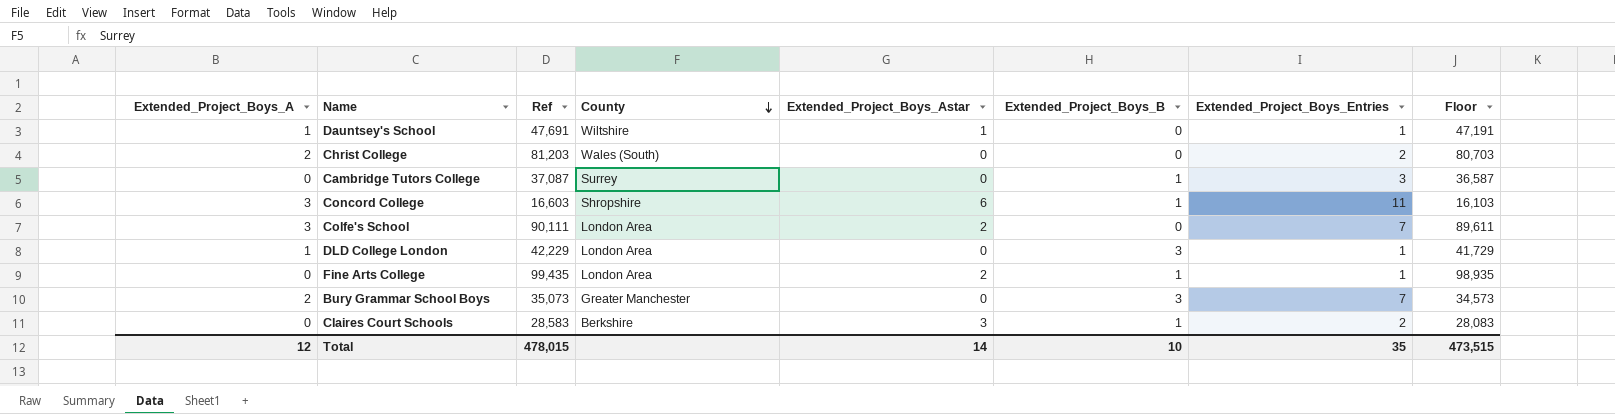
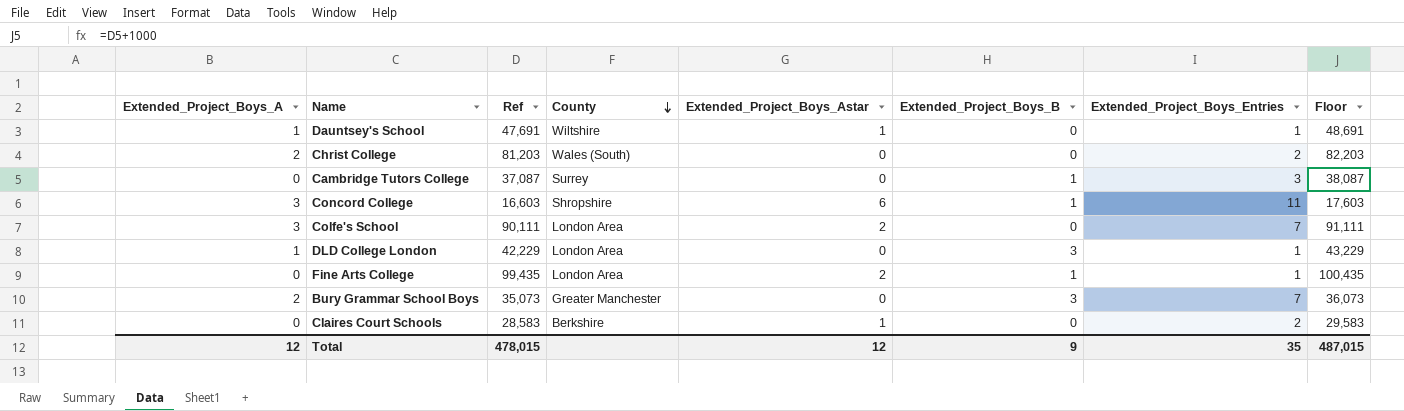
column Floor | formula: [Ref] - 500 -> [Ref] + 1000
Claires Court Schools | Extended_Project_Boys_Astar: 3 -> 1
Claires Court Schools | Extended_Project_Boys_B: 1 -> 0
Total | Extended_Project_Boys_Astar: 14 -> 12
Total | Extended_Project_Boys_B: 10 -> 9
Total | Floor: 473,515 -> 487,015

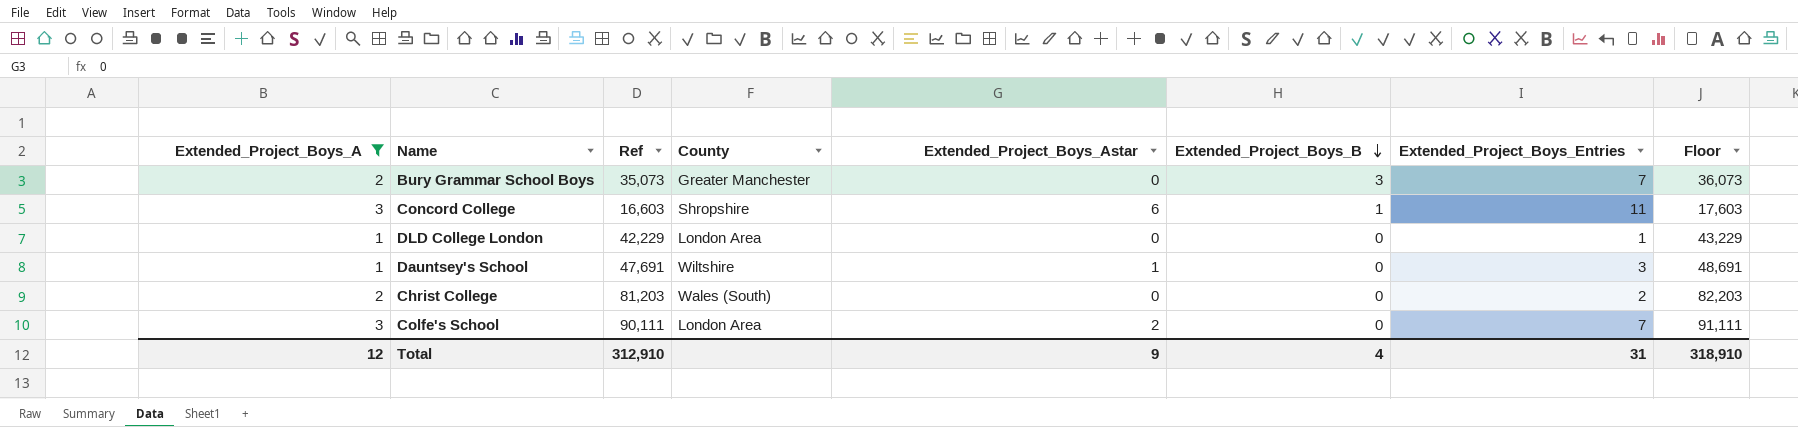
filter: none -> Extended_Project_Boys_A != 0
row order: County descending -> Extended_Project_Boys_B descending
DLD College London | Extended_Project_Boys_B: 3 -> 0
Dauntsey's School | Extended_Project_Boys_Entries: 1 -> 3
Total | Ref: 478,015 -> 312,910
Total | Extended_Project_Boys_Astar: 12 -> 9
Total | Extended_Project_Boys_B: 9 -> 4
Total | Extended_Project_Boys_Entries: 35 -> 31
Total | Floor: 487,015 -> 318,910

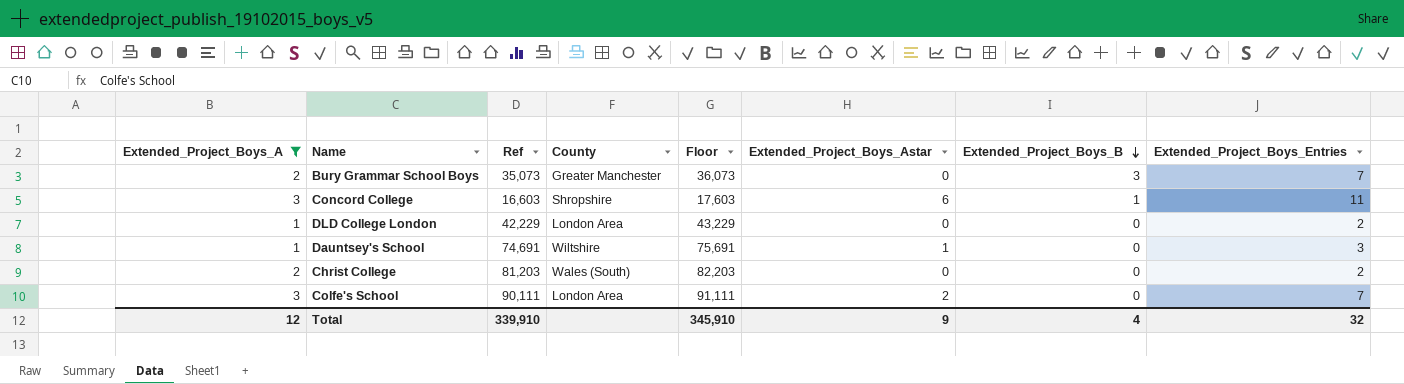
column Floor | position: 8 -> 5
DLD College London | Extended_Project_Boys_Entries: 1 -> 2
Dauntsey's School | Ref: 47,691 -> 74,691
Dauntsey's School | Floor: 48,691 -> 75,691
Total | Ref: 312,910 -> 339,910
Total | Floor: 318,910 -> 345,910
Total | Extended_Project_Boys_Entries: 31 -> 32

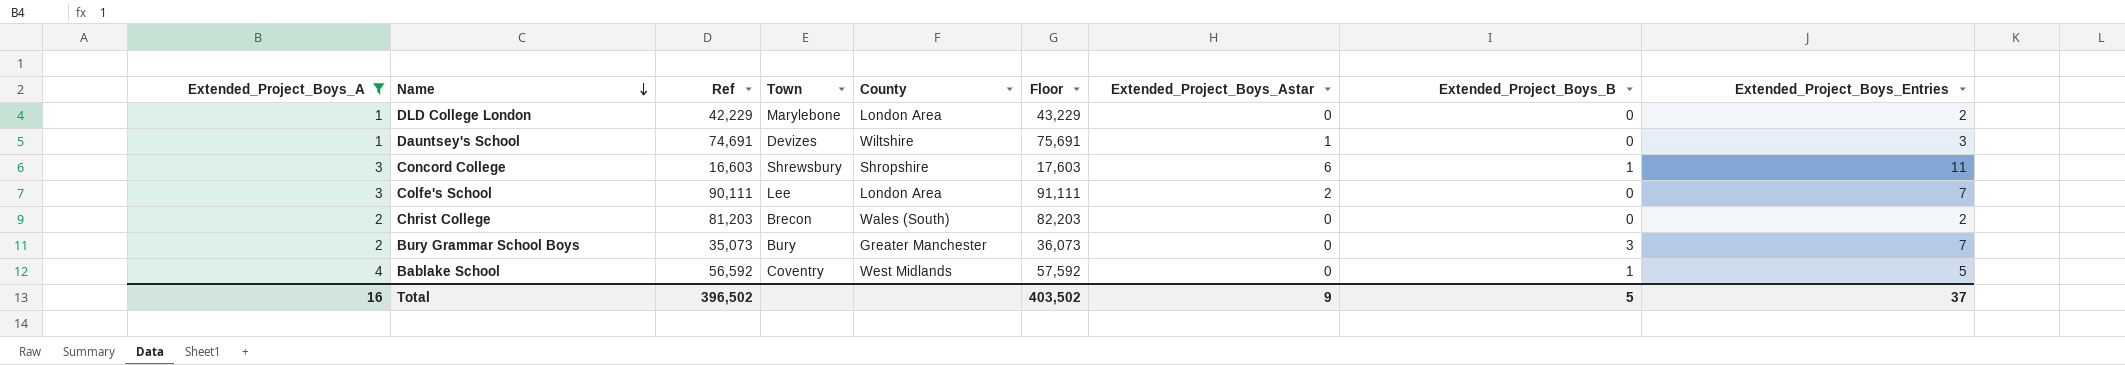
row order: Extended_Project_Boys_B descending -> Name descending
column Town | position: none -> 4
row Bablake School: none -> 4 | 56,592 | Coventry | West Midlands | 57,592 | 0 | 1 | 5
Total | Extended_Project_Boys_A: 12 -> 16
Total | Ref: 339,910 -> 396,502
Total | Floor: 345,910 -> 403,502
Total | Extended_Project_Boys_B: 4 -> 5
Total | Extended_Project_Boys_Entries: 32 -> 37

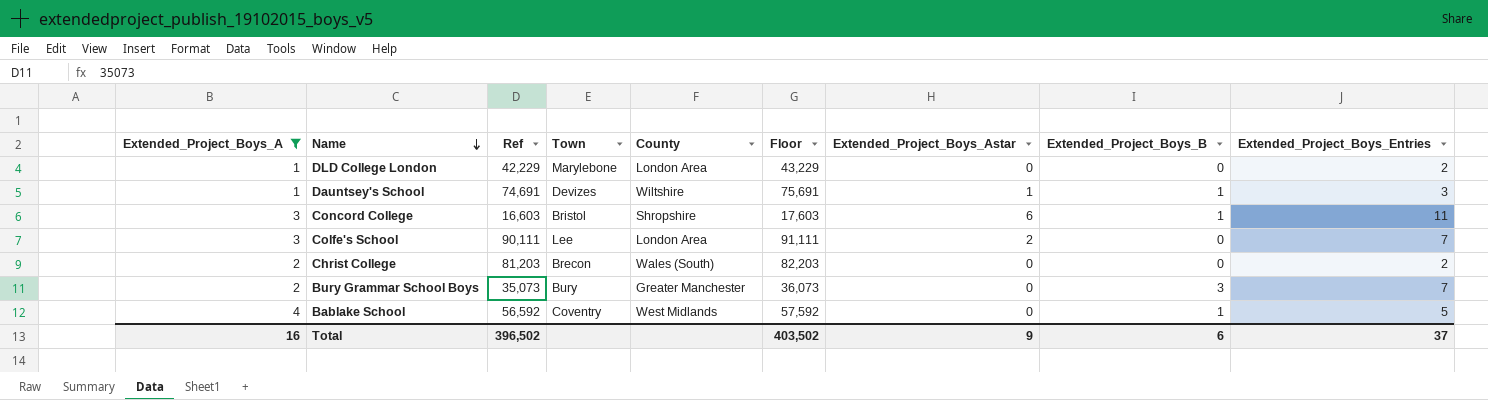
Dauntsey's School | Extended_Project_Boys_B: 0 -> 1
Concord College | Town: Shrewsbury -> Bristol
Total | Extended_Project_Boys_B: 5 -> 6

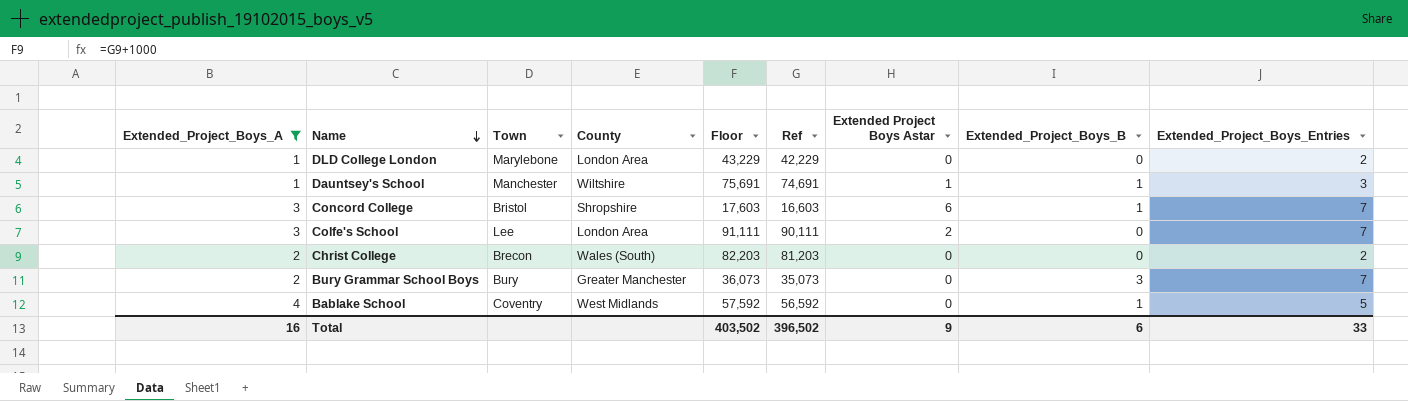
column Ref | position: 3 -> 6
column name: Extended_Project_Boys_Astar -> Extended Project Boys Astar
Dauntsey's School | Town: Devizes -> Manchester
Concord College | Extended_Project_Boys_Entries: 11 -> 7
Total | Extended_Project_Boys_Entries: 37 -> 33

